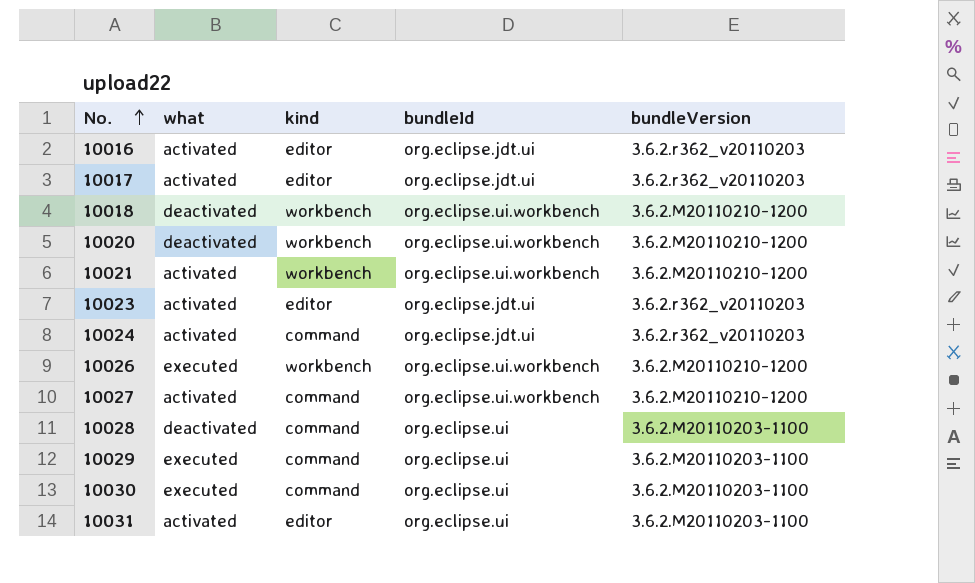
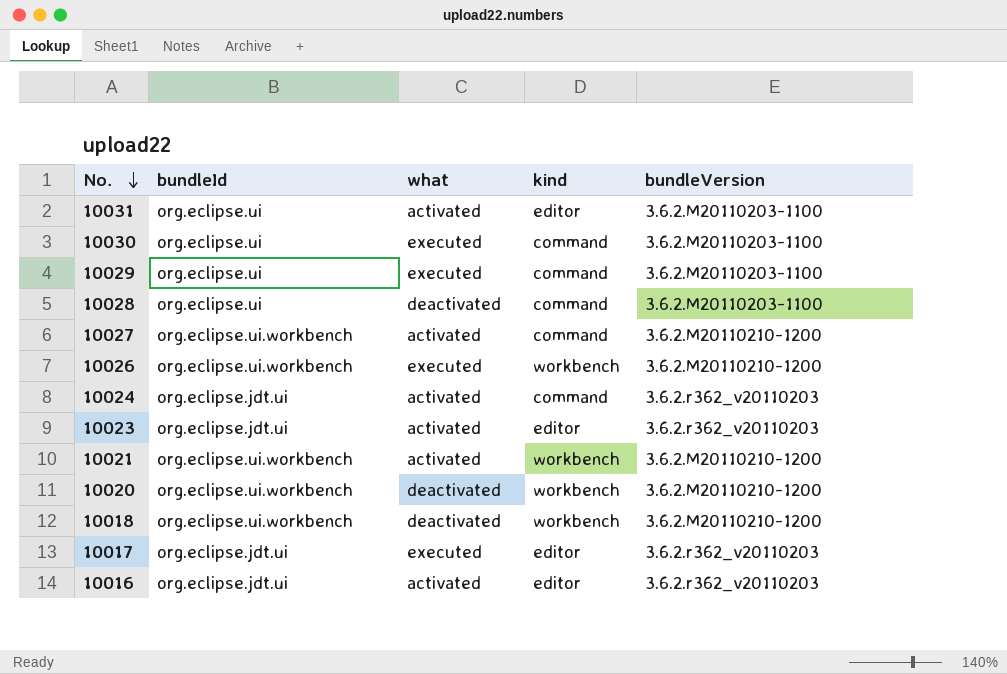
row order: No. ascending -> No. descending
column bundleId | position: 4 -> 2
10017 | what: activated -> executed

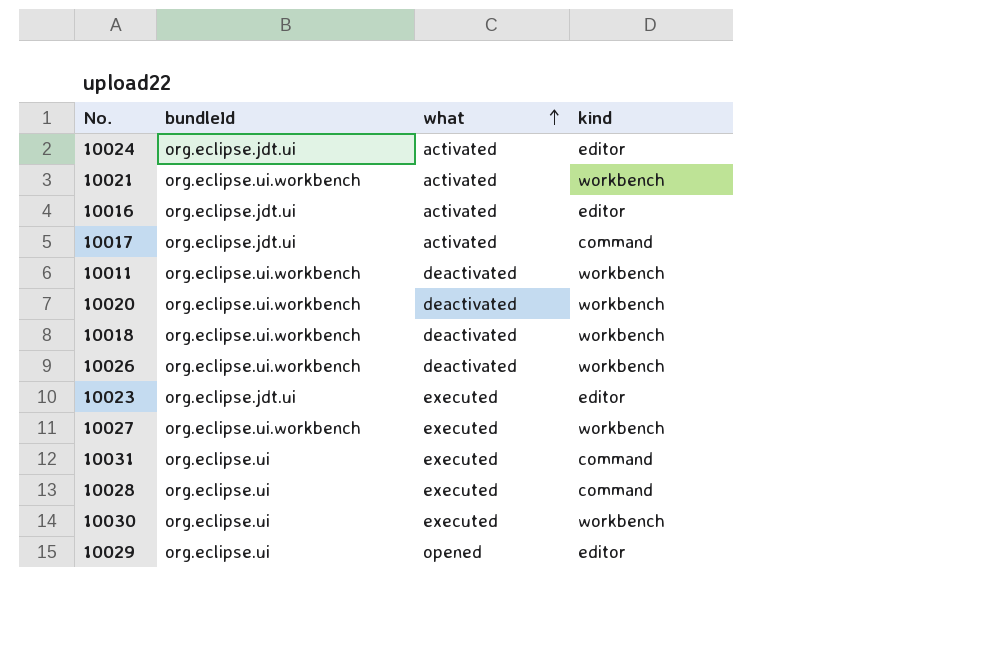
row order: No. descending -> what ascending
column bundleVersion | position: 5 -> none
10024 | kind: command -> editor
10017 | what: executed -> activated
10017 | kind: editor -> command
row 10011: none -> org.eclipse.ui.workbench | deactivated | workbench
10026 | what: executed -> deactivated
10023 | what: activated -> executed
10027 | what: activated -> executed
10027 | kind: command -> workbench
10031 | what: activated -> executed
10031 | kind: editor -> command
10028 | what: deactivated -> executed
10030 | kind: command -> workbench
10029 | what: executed -> opened
10029 | kind: command -> editor

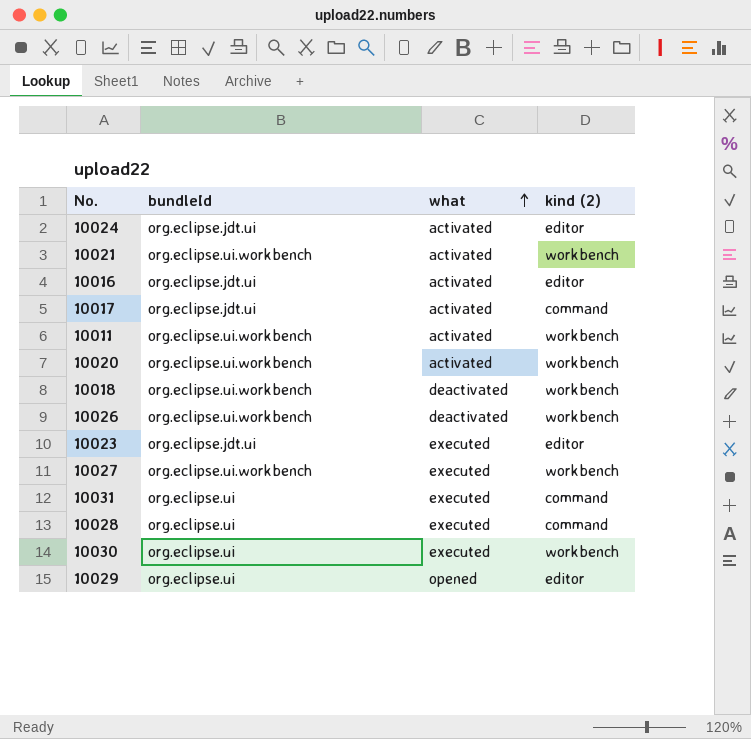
column name: kind -> kind (2)
10011 | what: deactivated -> activated
10020 | what: deactivated -> activated

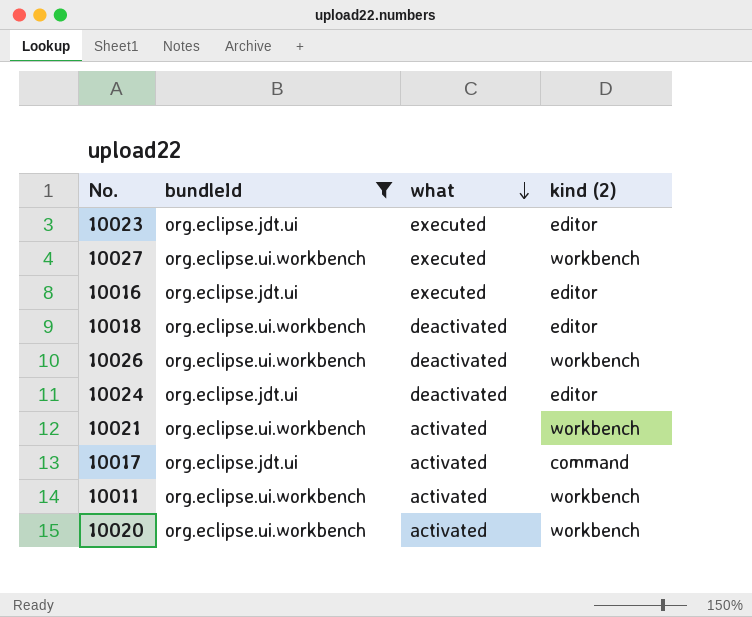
filter: none -> bundleId != org.eclipse.ui
row order: what ascending -> what descending
10016 | what: activated -> executed
10018 | kind (2): workbench -> editor
10024 | what: activated -> deactivated

